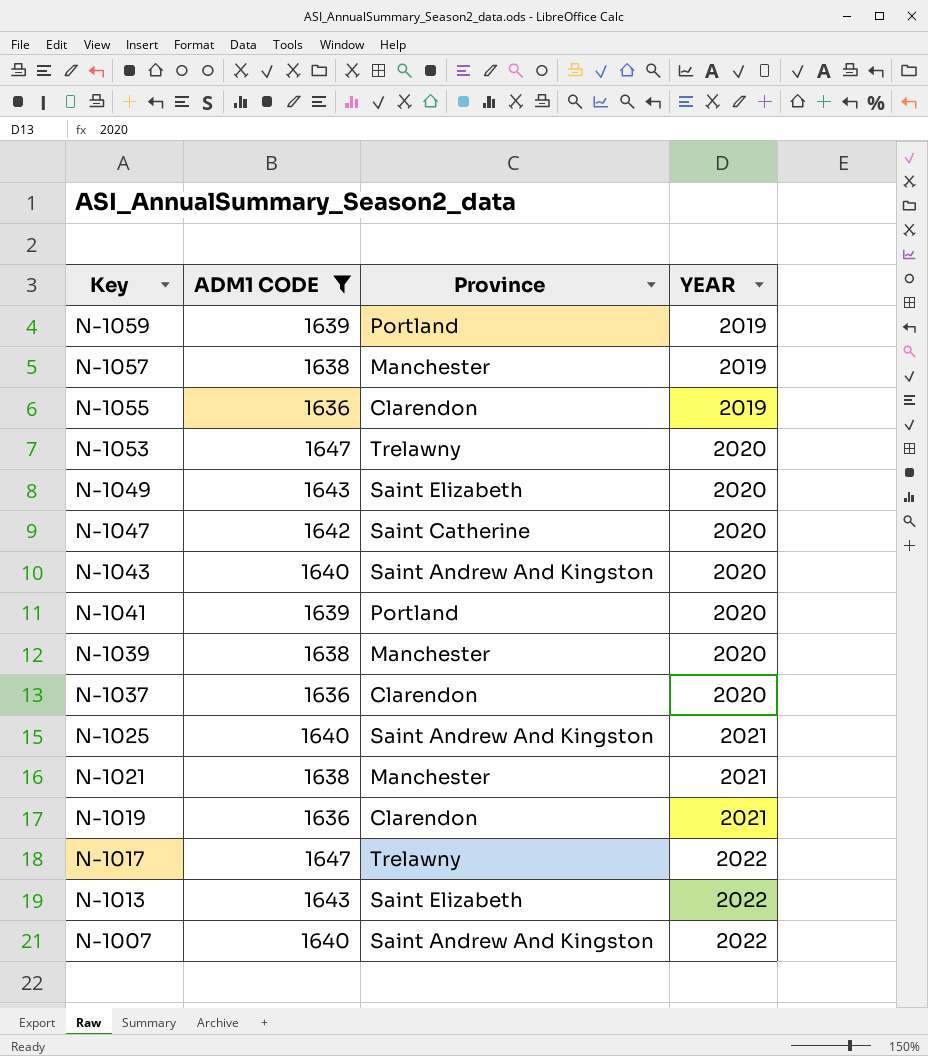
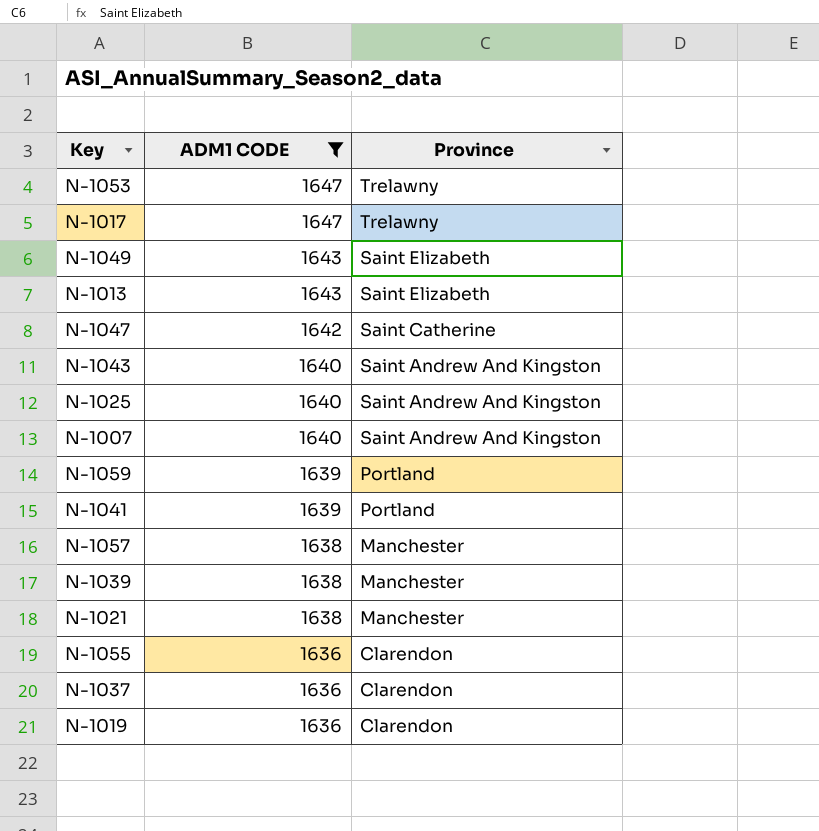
row order: Key descending -> ADM1 CODE descending
column YEAR | position: 4 -> none

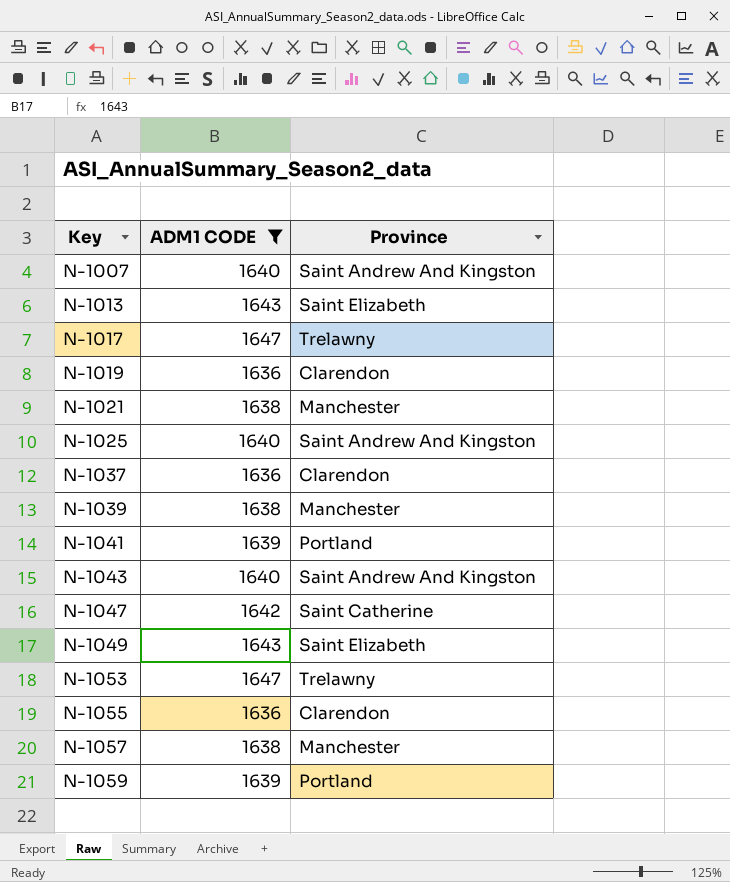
row order: ADM1 CODE descending -> Key ascending

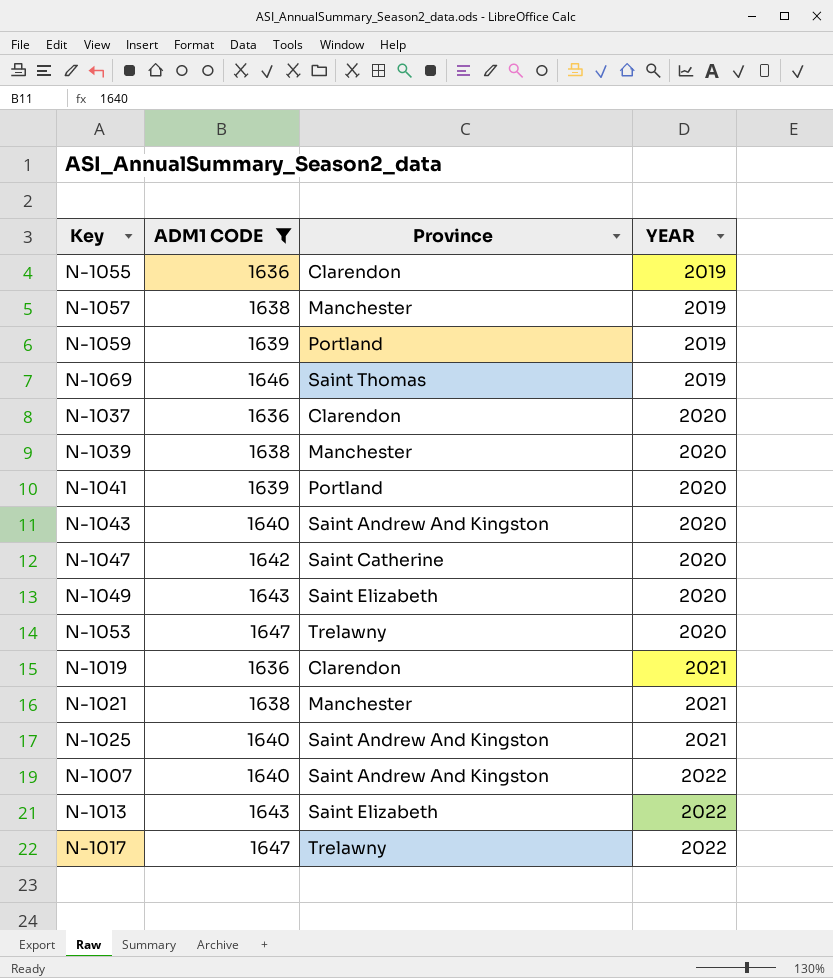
row order: Key ascending -> YEAR ascending
column YEAR | position: none -> 4
row N-1069: none -> 1646 | Saint Thomas | 2019

